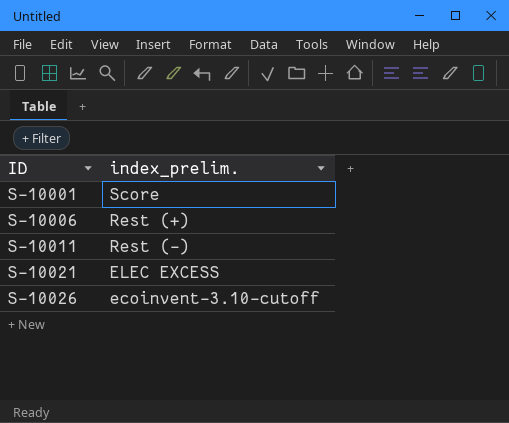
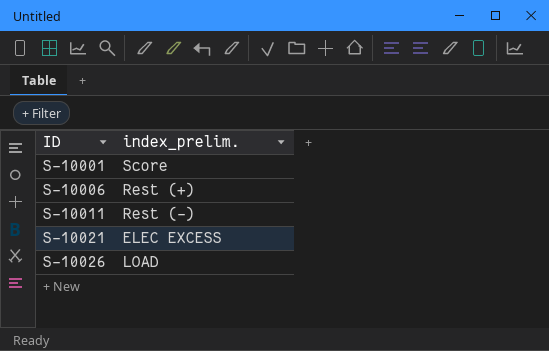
S-10026 | index_prelim.: ecoinvent-3.10-cutoff -> LOAD

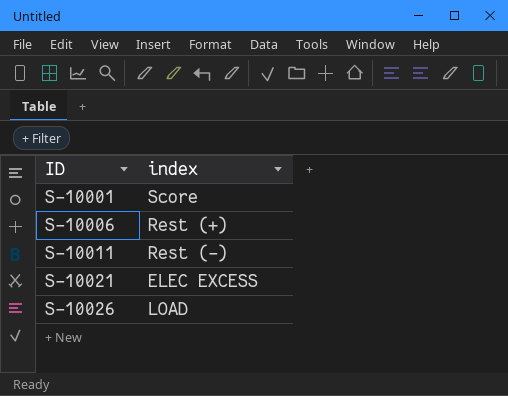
column name: index_prelim. -> index

